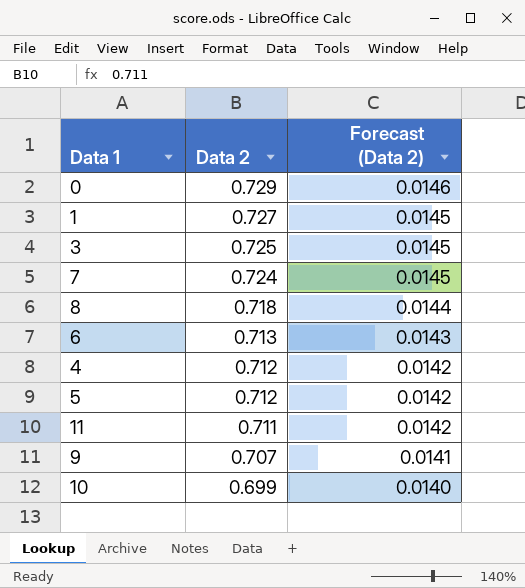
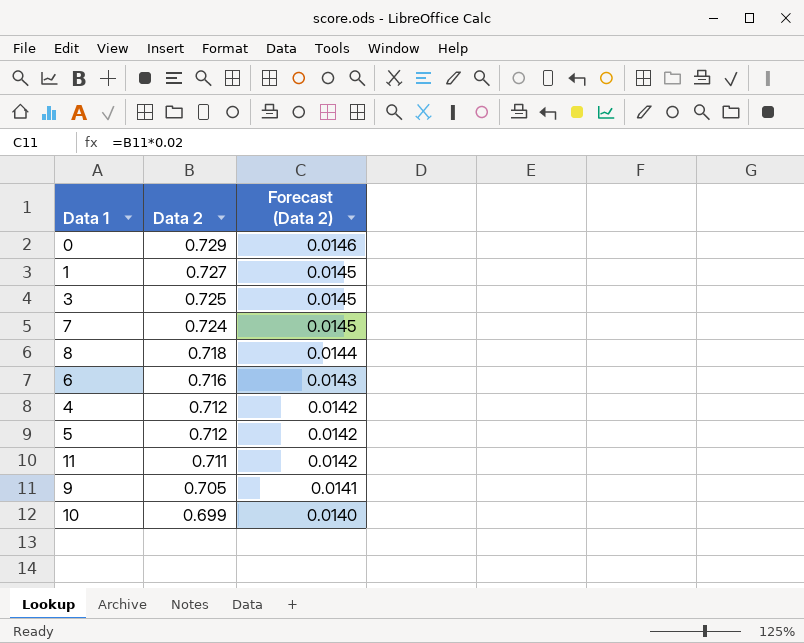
6 | Data 2: 0.713 -> 0.716
9 | Data 2: 0.707 -> 0.705

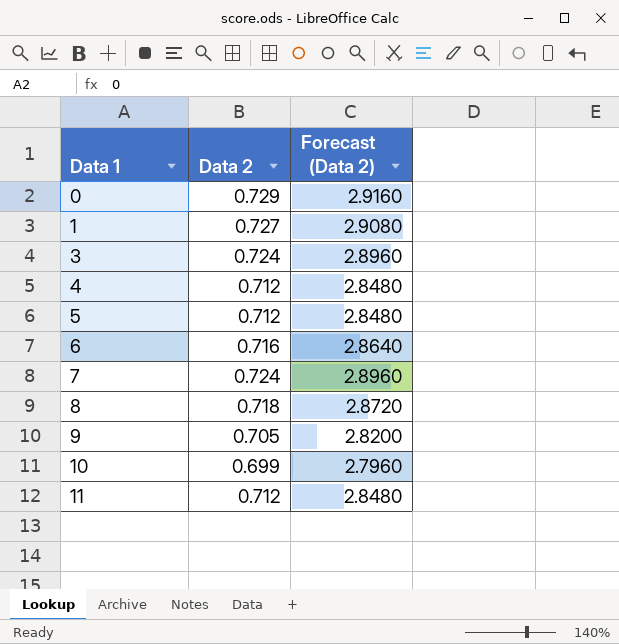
row order: Data 2 descending -> Data 1 ascending
column Forecast (Data 2) | formula: [Data 2] * 0.02 -> [Data 2] * 4
3 | Data 2: 0.725 -> 0.724
11 | Data 2: 0.711 -> 0.712

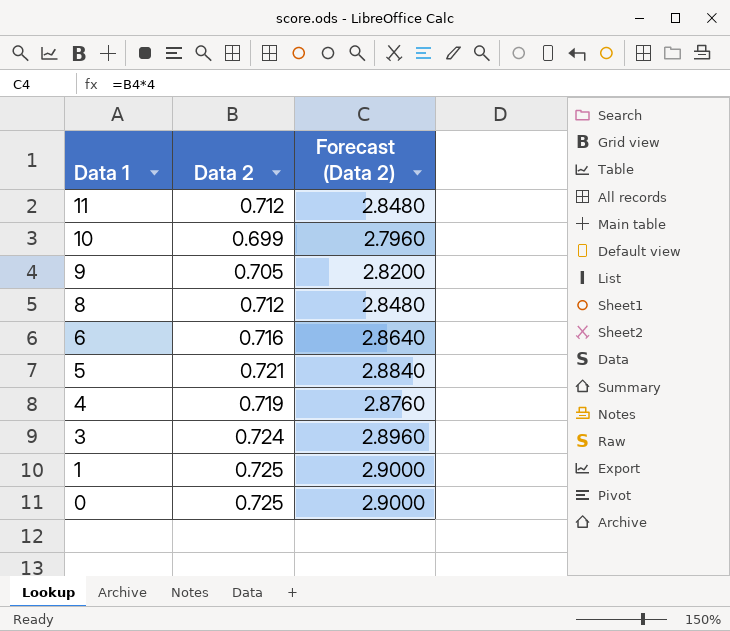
row order: Data 1 ascending -> Data 1 descending
row 7: 0.724 | 2.8960 -> none
8 | Data 2: 0.718 -> 0.712
8 | Forecast (Data 2): 2.8720 -> 2.8480
5 | Data 2: 0.712 -> 0.721
5 | Forecast (Data 2): 2.8480 -> 2.8840
4 | Data 2: 0.712 -> 0.719
4 | Forecast (Data 2): 2.8480 -> 2.8760
1 | Data 2: 0.727 -> 0.725
1 | Forecast (Data 2): 2.9080 -> 2.9000
0 | Data 2: 0.729 -> 0.725
0 | Forecast (Data 2): 2.9160 -> 2.9000

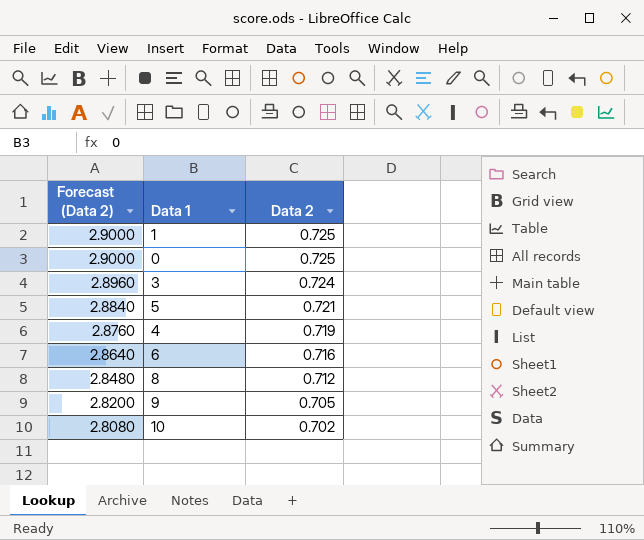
row order: Data 1 descending -> Forecast (Data 2) descending
column Forecast (Data 2) | position: 3 -> 1
row 11: 0.712 | 2.8480 -> none
10 | Forecast (Data 2): 2.7960 -> 2.8080
10 | Data 2: 0.699 -> 0.702

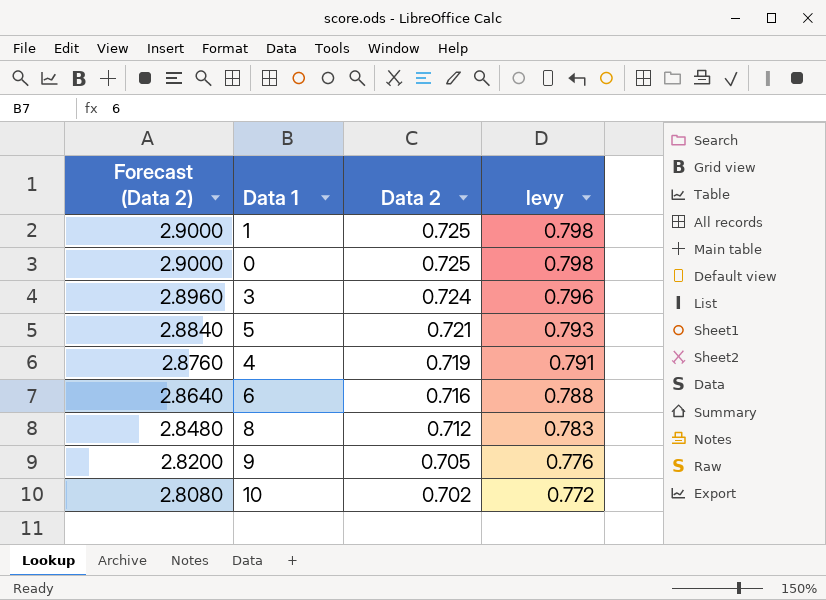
column levy | formula: none -> [Data 2] * 1.1

